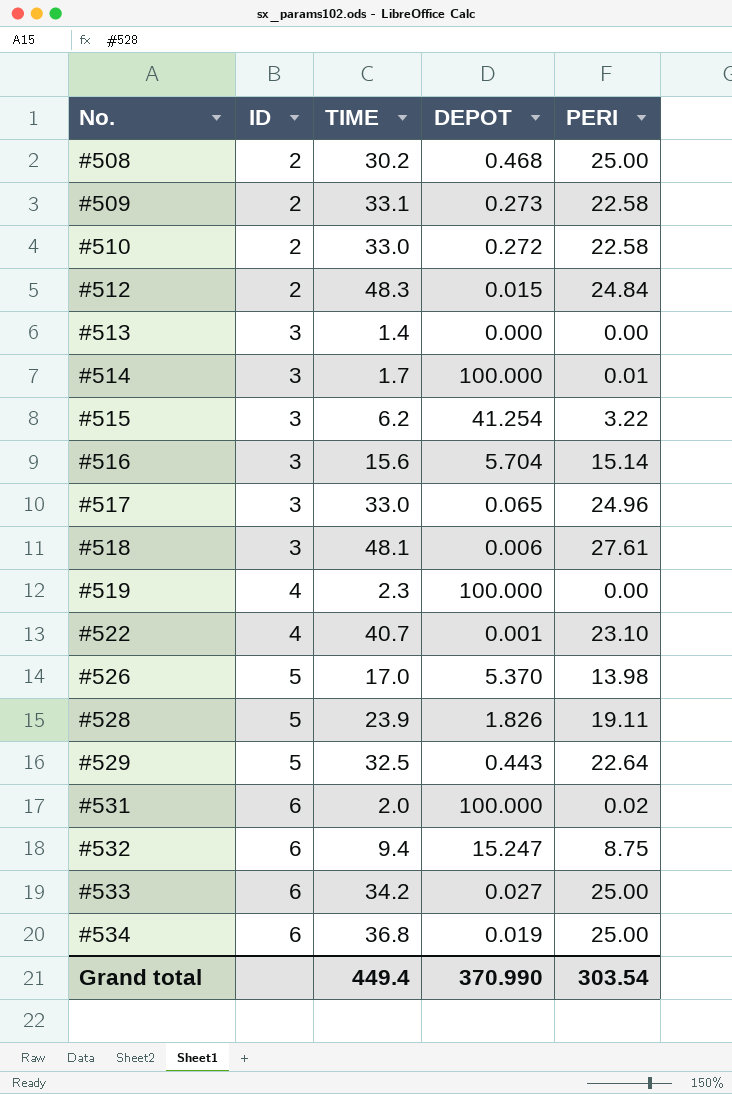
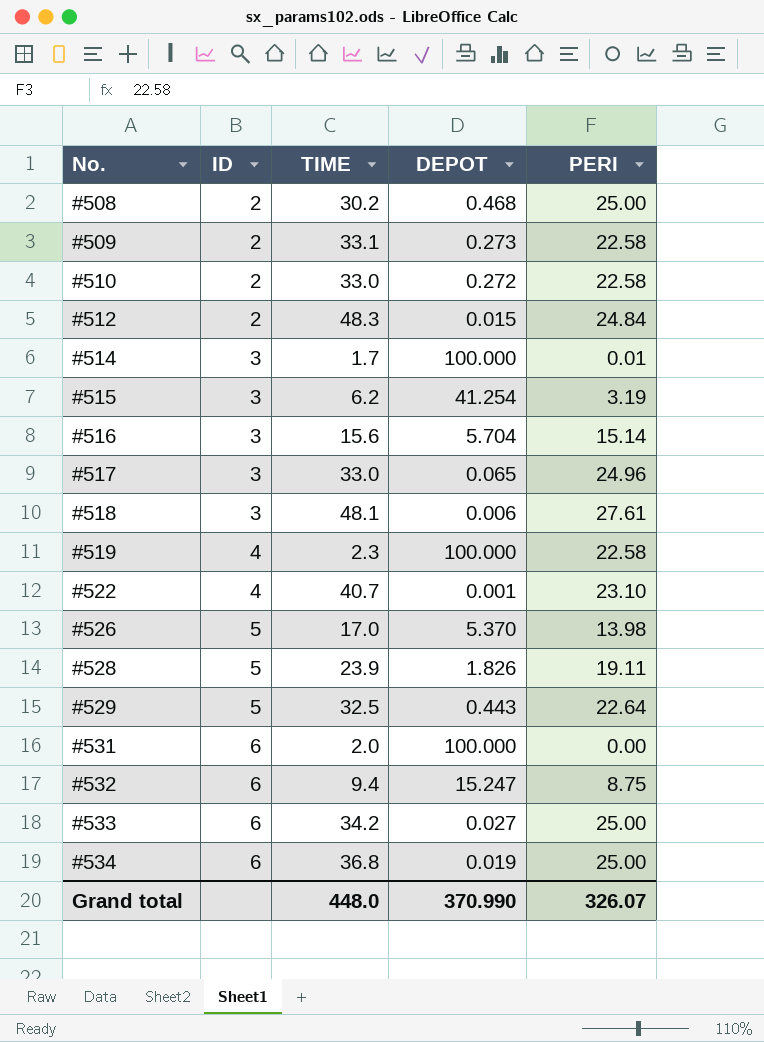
row #513: 3 | 1.4 | 0.000 | 0.00 -> none
#515 | PERI: 3.22 -> 3.19
#519 | PERI: 0.00 -> 22.58
#531 | PERI: 0.02 -> 0.00
Grand total | TIME: 449.4 -> 448.0
Grand total | PERI: 303.54 -> 326.07

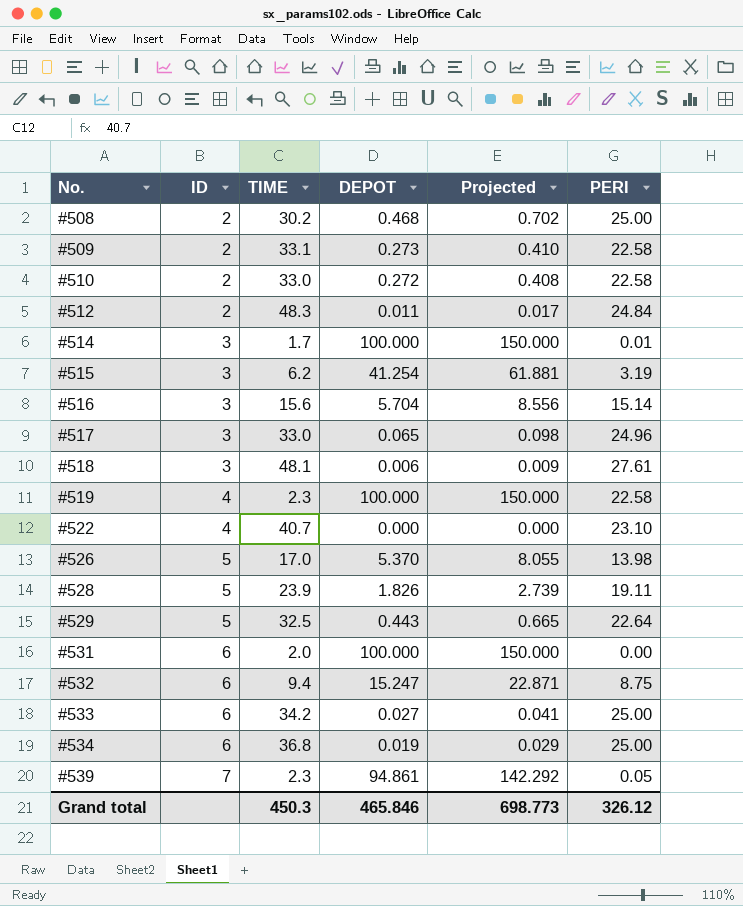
column Projected | formula: none -> [DEPOT] * 1.5
#512 | DEPOT: 0.015 -> 0.011
#522 | DEPOT: 0.001 -> 0.000
row #539: none -> 7 | 2.3 | 94.861 | 142.292 | 0.05
Grand total | TIME: 448.0 -> 450.3
Grand total | DEPOT: 370.990 -> 465.846
Grand total | PERI: 326.07 -> 326.12

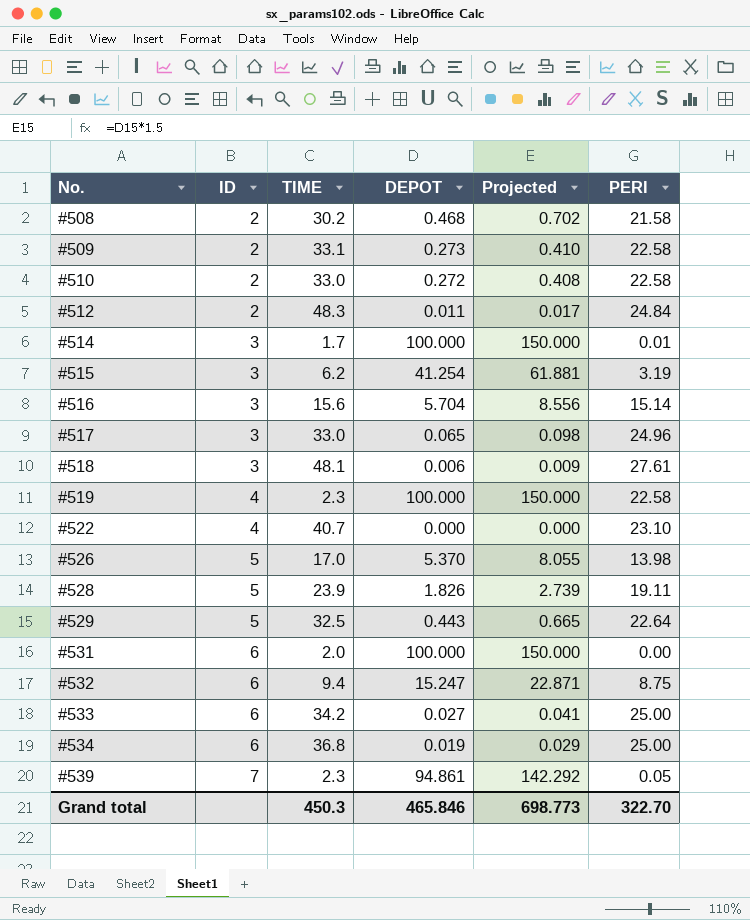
#508 | PERI: 25.00 -> 21.58
Grand total | PERI: 326.12 -> 322.70

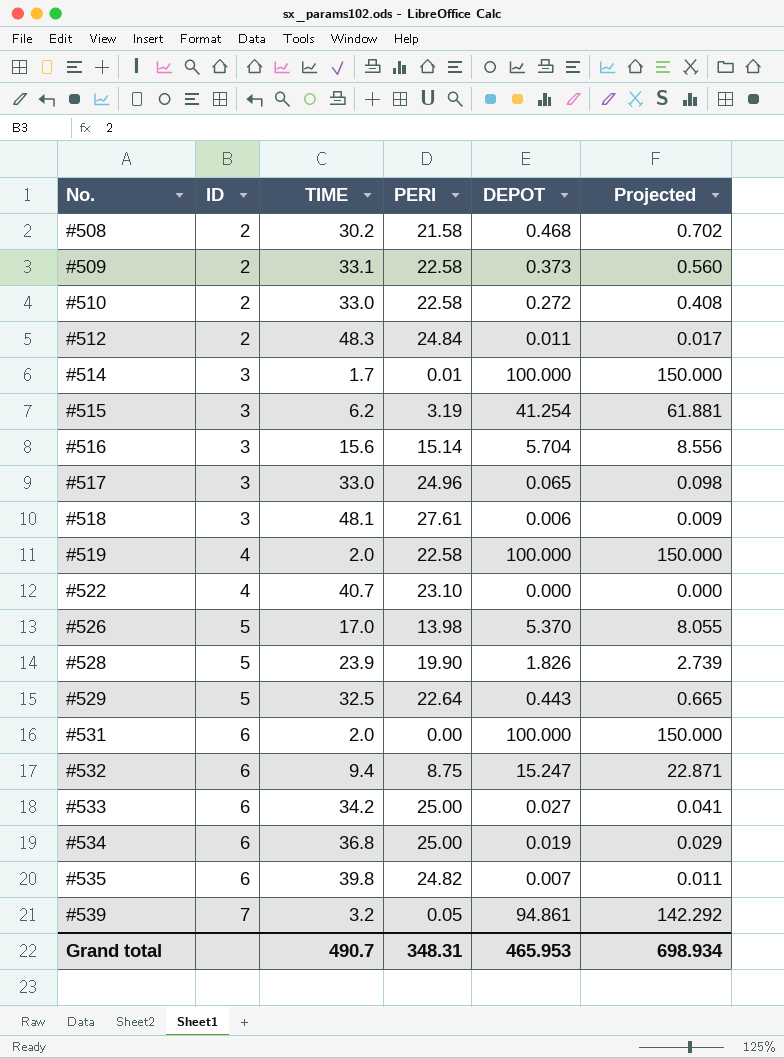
column PERI | position: 6 -> 4
#509 | DEPOT: 0.273 -> 0.373
#509 | Projected: 0.410 -> 0.560
#519 | TIME: 2.3 -> 2.0
#528 | PERI: 19.11 -> 19.90
row #535: none -> 6 | 39.8 | 24.82 | 0.007 | 0.011
#539 | TIME: 2.3 -> 3.2
Grand total | TIME: 450.3 -> 490.7
Grand total | PERI: 322.70 -> 348.31
Grand total | DEPOT: 465.846 -> 465.953
Grand total | Projected: 698.773 -> 698.934

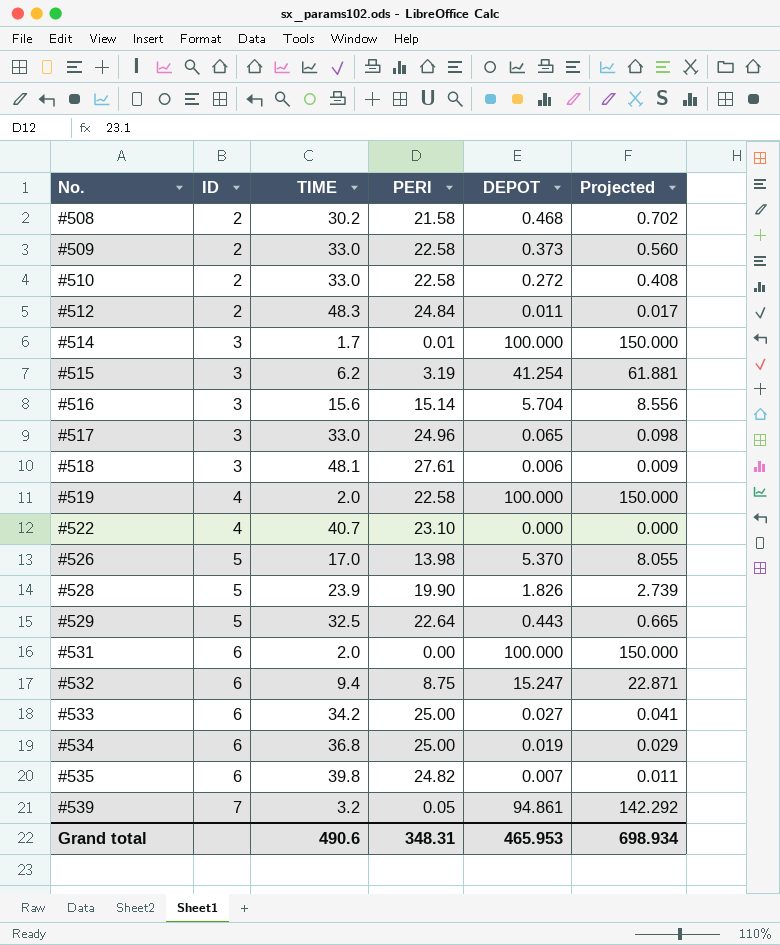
#509 | TIME: 33.1 -> 33.0
Grand total | TIME: 490.7 -> 490.6

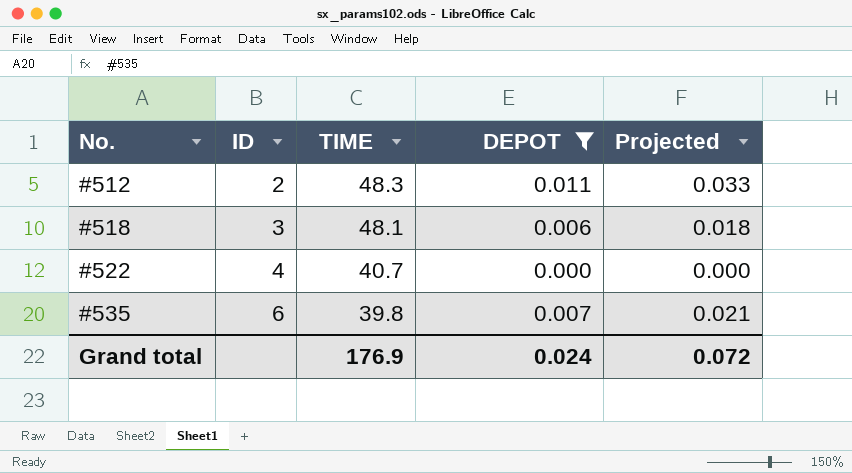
filter: none -> DEPOT <= 0.011
column PERI | position: 4 -> none
column Projected | formula: [DEPOT] * 1.5 -> [DEPOT] * 3
Grand total | TIME: 490.6 -> 176.9
Grand total | DEPOT: 465.953 -> 0.024
Grand total | Projected: 698.934 -> 0.072

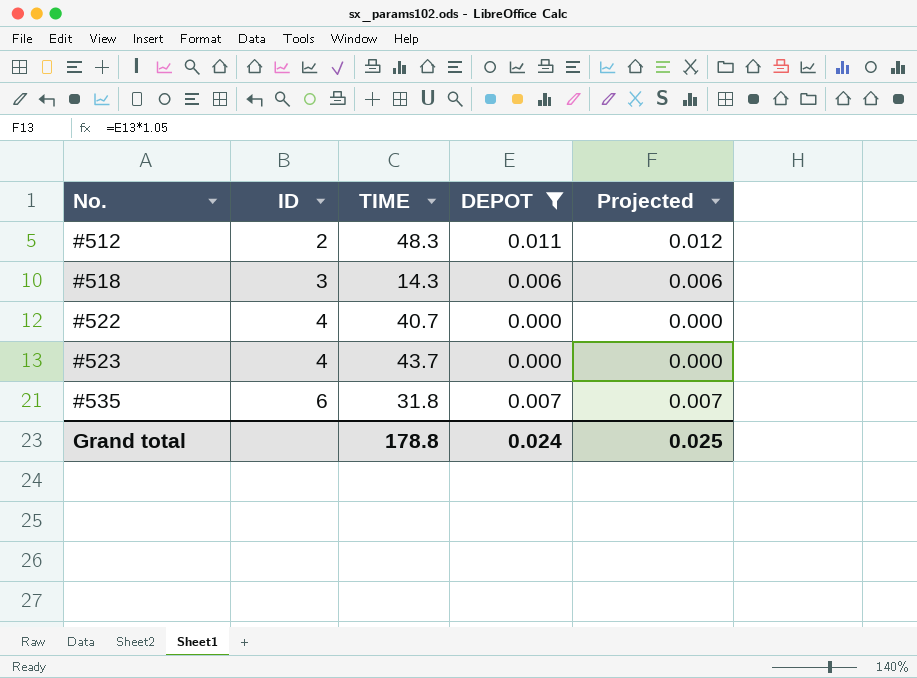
column Projected | formula: [DEPOT] * 3 -> [DEPOT] * 1.05
#518 | TIME: 48.1 -> 14.3
row #523: none -> 4 | 43.7 | 0.000 | 0.000
#535 | TIME: 39.8 -> 31.8
Grand total | TIME: 176.9 -> 178.8
Grand total | Projected: 0.072 -> 0.025

